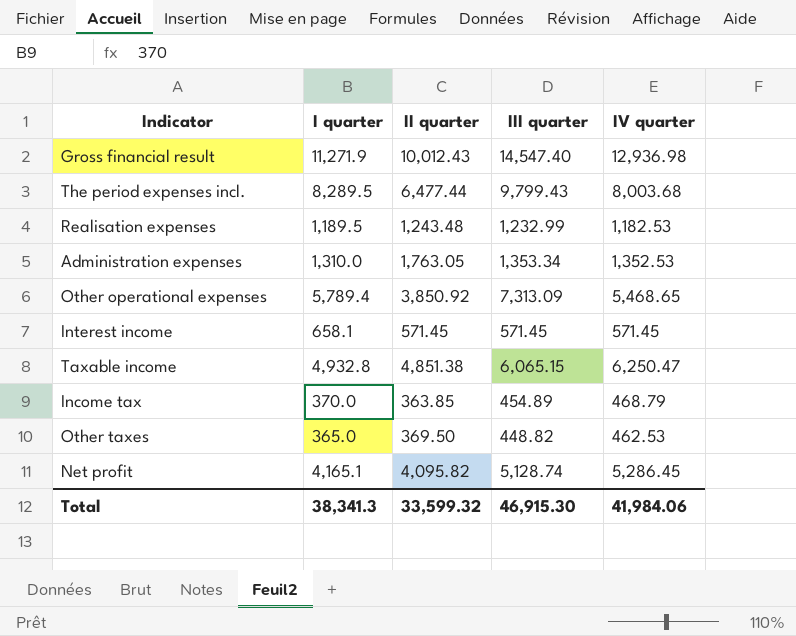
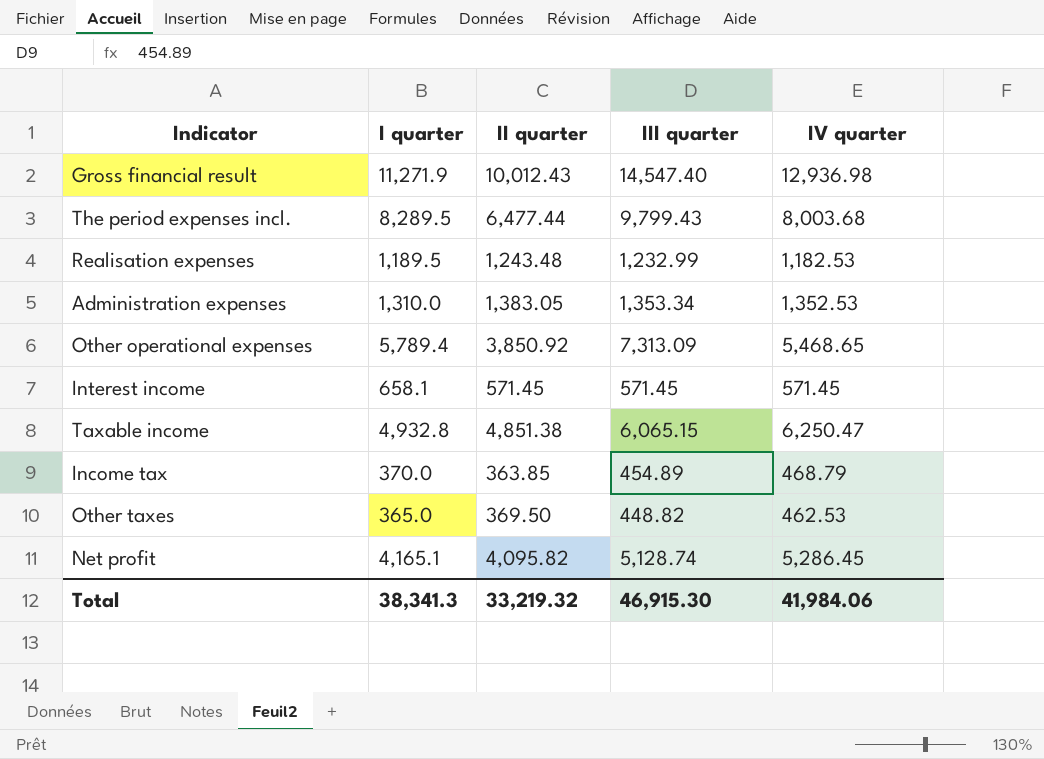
Administration expenses | II quarter: 1,763.05 -> 1,383.05
Total | II quarter: 33,599.32 -> 33,219.32

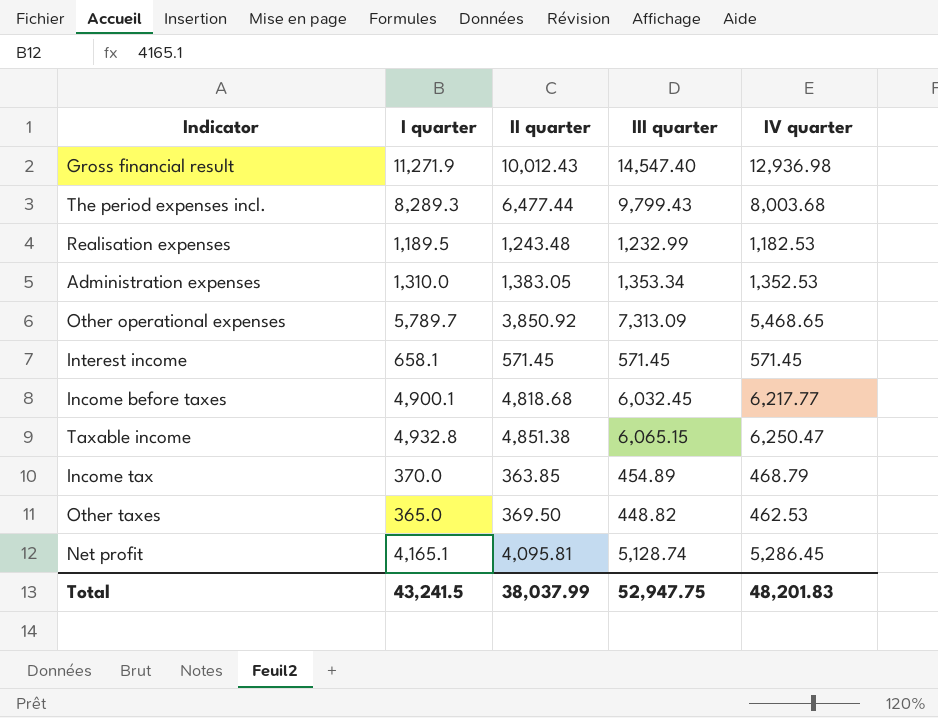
The period expenses incl. | I quarter: 8,289.5 -> 8,289.3
Other operational expenses | I quarter: 5,789.4 -> 5,789.7
row Income before taxes: none -> 4,900.1 | 4,818.68 | 6,032.45 | 6,217.77
Net profit | II quarter: 4,095.82 -> 4,095.81
Total | I quarter: 38,341.3 -> 43,241.5
Total | II quarter: 33,219.32 -> 38,037.99
Total | III quarter: 46,915.30 -> 52,947.75
Total | IV quarter: 41,984.06 -> 48,201.83

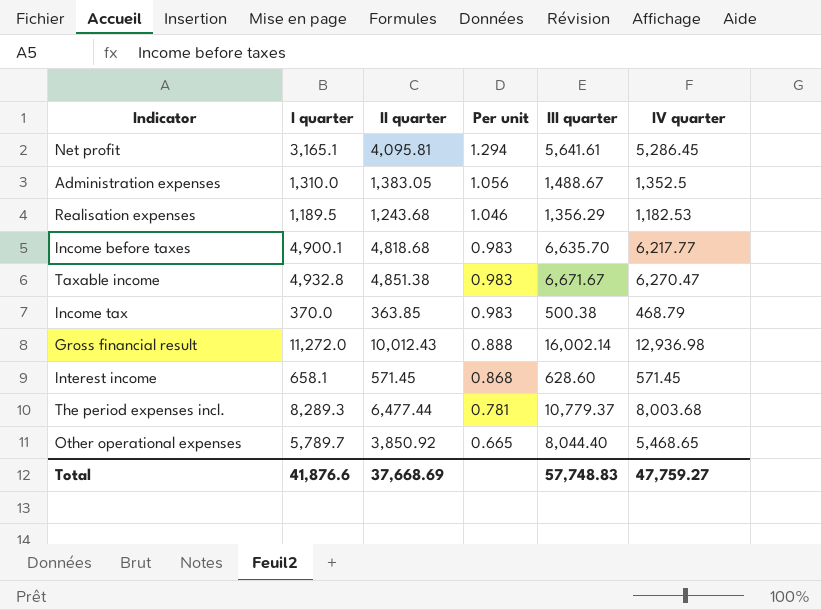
row order: none -> Per unit descending
column Per unit | formula: none -> [II quarter] / [I quarter]
row Other taxes: 365.0 | 369.50 | 448.82 | 462.53 -> none
Net profit | I quarter: 4,165.1 -> 3,165.1
Net profit | III quarter: 5,128.74 -> 5,641.61
Administration expenses | III quarter: 1,353.34 -> 1,488.67
Administration expenses | IV quarter: 1,352.53 -> 1,352.5
Realisation expenses | II quarter: 1,243.48 -> 1,243.68
Realisation expenses | III quarter: 1,232.99 -> 1,356.29
Income before taxes | III quarter: 6,032.45 -> 6,635.70
Taxable income | III quarter: 6,065.15 -> 6,671.67
Taxable income | IV quarter: 6,250.47 -> 6,270.47
Income tax | III quarter: 454.89 -> 500.38
Gross financial result | I quarter: 11,271.9 -> 11,272.0
Gross financial result | III quarter: 14,547.40 -> 16,002.14
Interest income | III quarter: 571.45 -> 628.60
The period expenses incl. | III quarter: 9,799.43 -> 10,779.37
Other operational expenses | III quarter: 7,313.09 -> 8,044.40
Total | I quarter: 43,241.5 -> 41,876.6
Total | II quarter: 38,037.99 -> 37,668.69
Total | III quarter: 52,947.75 -> 57,748.83
Total | IV quarter: 48,201.83 -> 47,759.27

